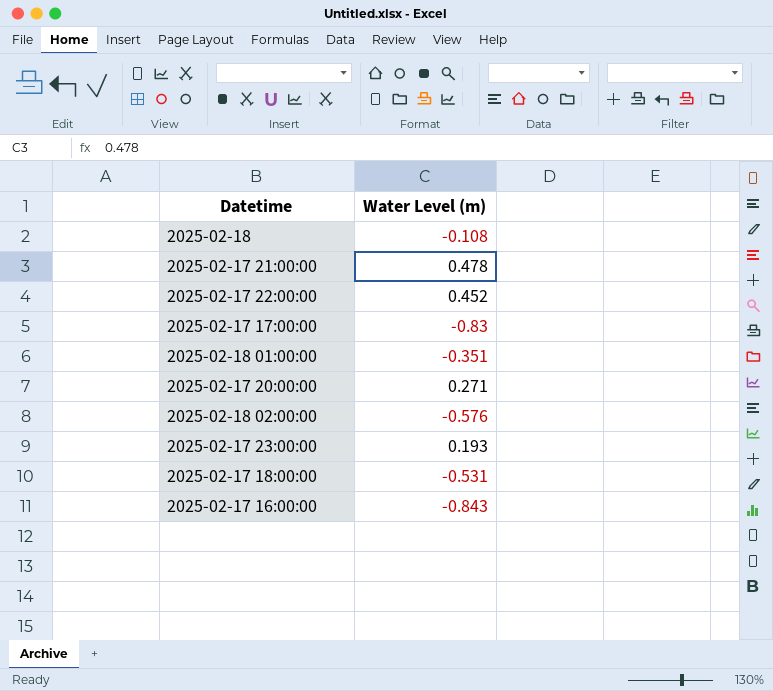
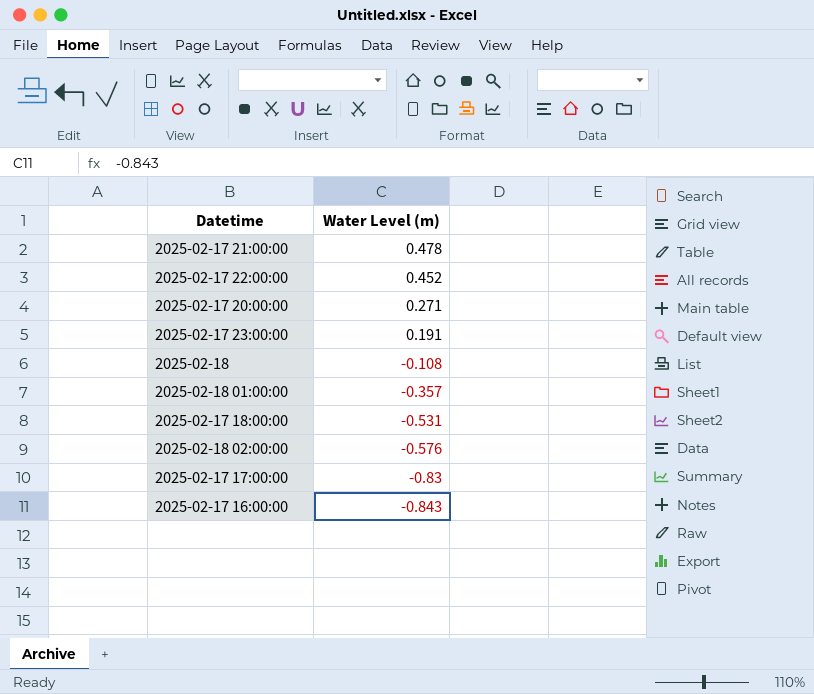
row order: none -> Water Level (m) descending
2025-02-17 23:00:00 | Water Level (m): 0.193 -> 0.191
2025-02-18 01:00:00 | Water Level (m): -0.351 -> -0.357

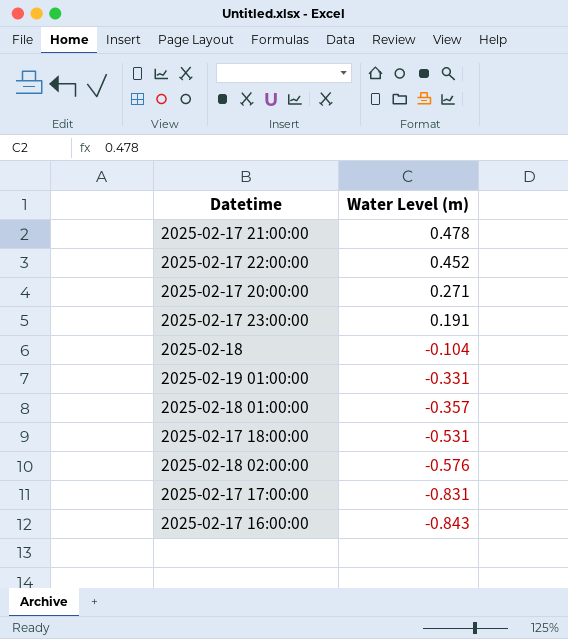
2025-02-18 | Water Level (m): -0.108 -> -0.104
row 2025-02-19 01:00:00: none -> -0.331
2025-02-17 17:00:00 | Water Level (m): -0.83 -> -0.831

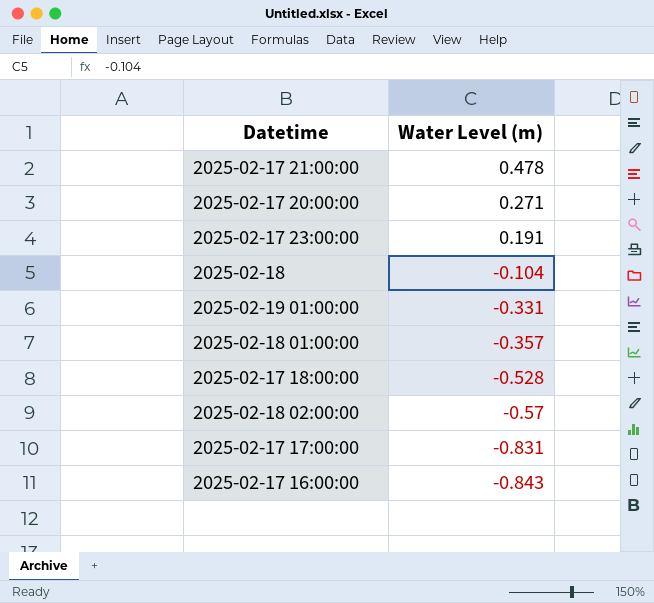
row 2025-02-17 22:00:00: 0.452 -> none
2025-02-17 18:00:00 | Water Level (m): -0.531 -> -0.528
2025-02-18 02:00:00 | Water Level (m): -0.576 -> -0.57

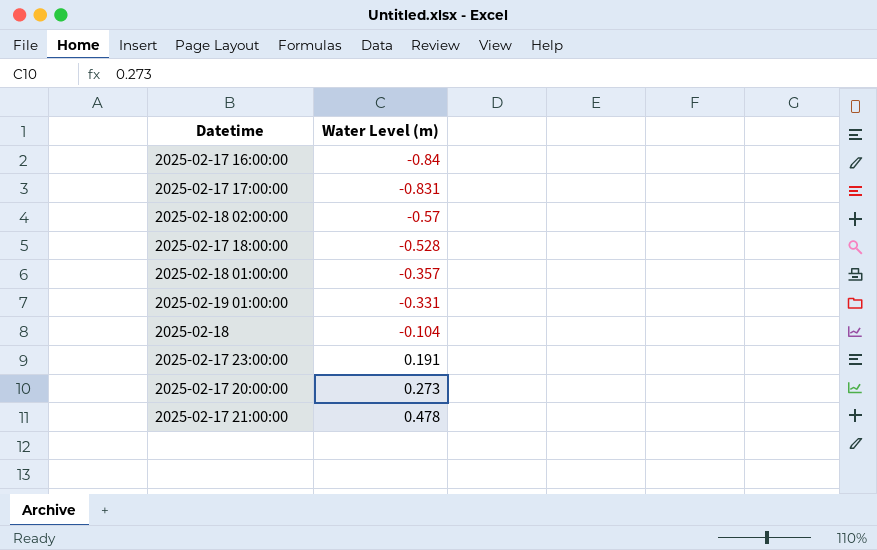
row order: Water Level (m) descending -> Water Level (m) ascending
2025-02-17 16:00:00 | Water Level (m): -0.843 -> -0.84
2025-02-17 20:00:00 | Water Level (m): 0.271 -> 0.273

